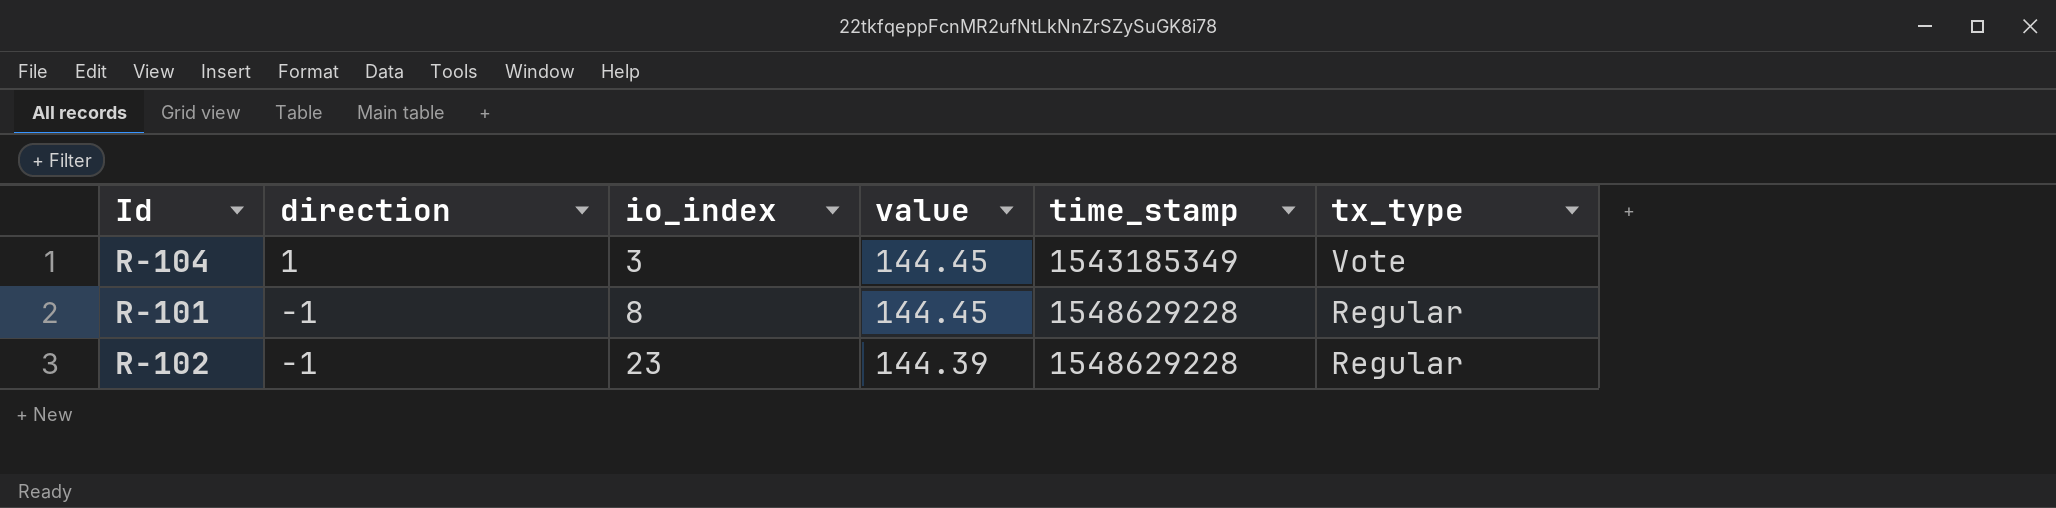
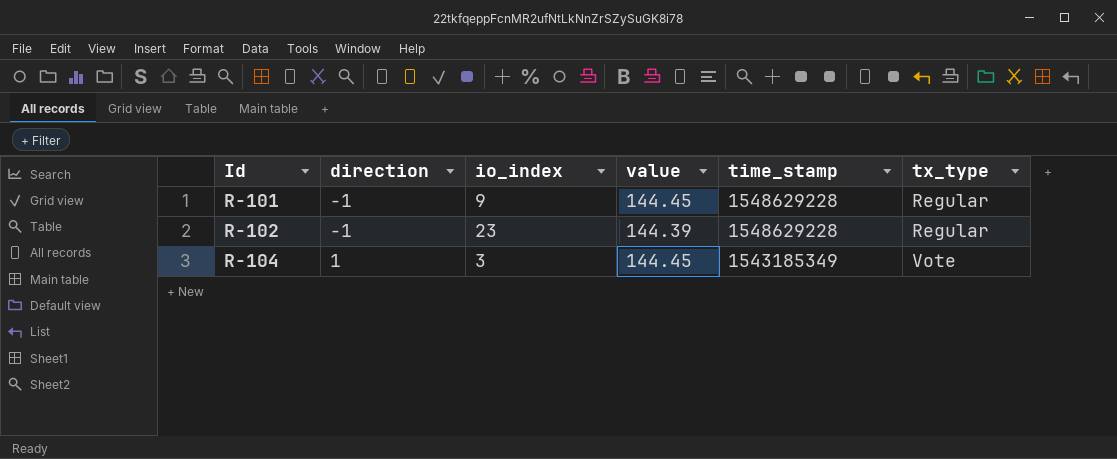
row order: direction descending -> Id ascending
R-101 | io_index: 8 -> 9

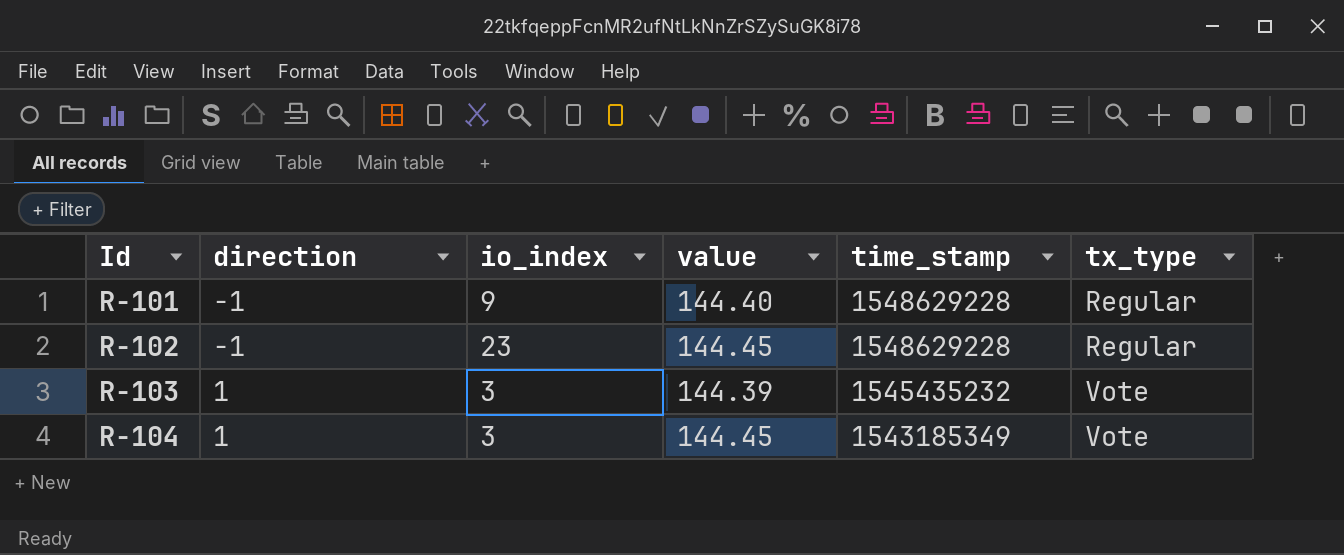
R-101 | value: 144.45 -> 144.40
R-102 | value: 144.39 -> 144.45
row R-103: none -> 1 | 3 | 144.39 | 1545435232 | Vote

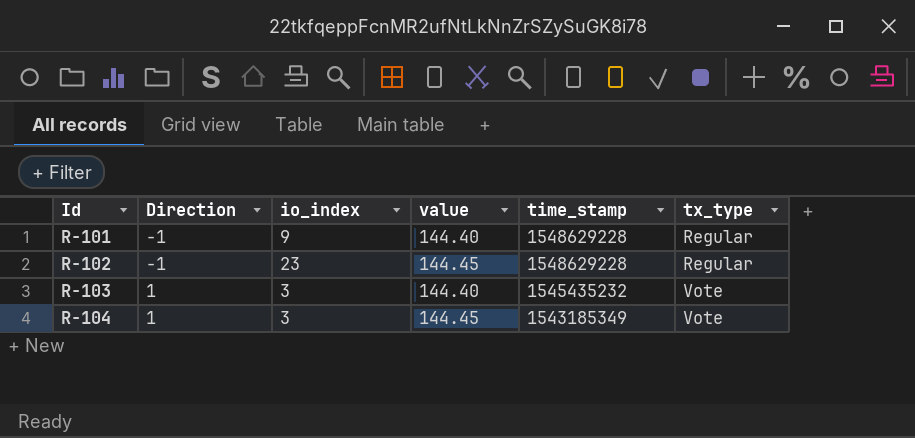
column name: direction -> Direction
R-103 | value: 144.39 -> 144.40

